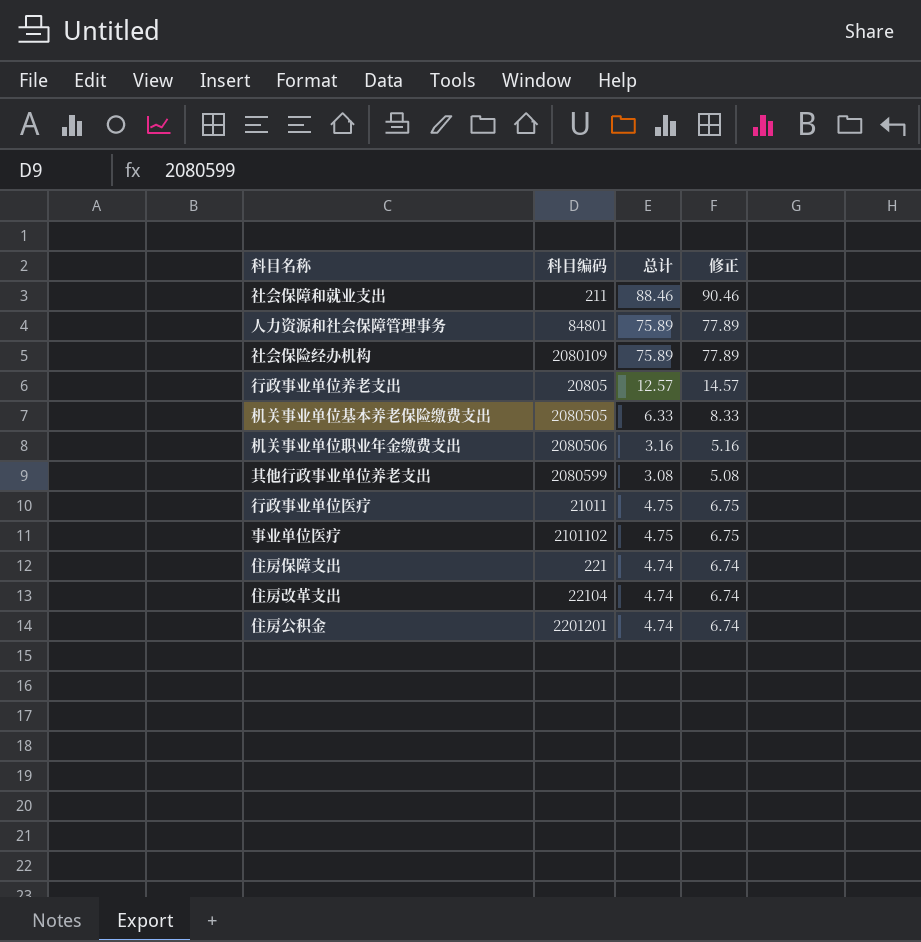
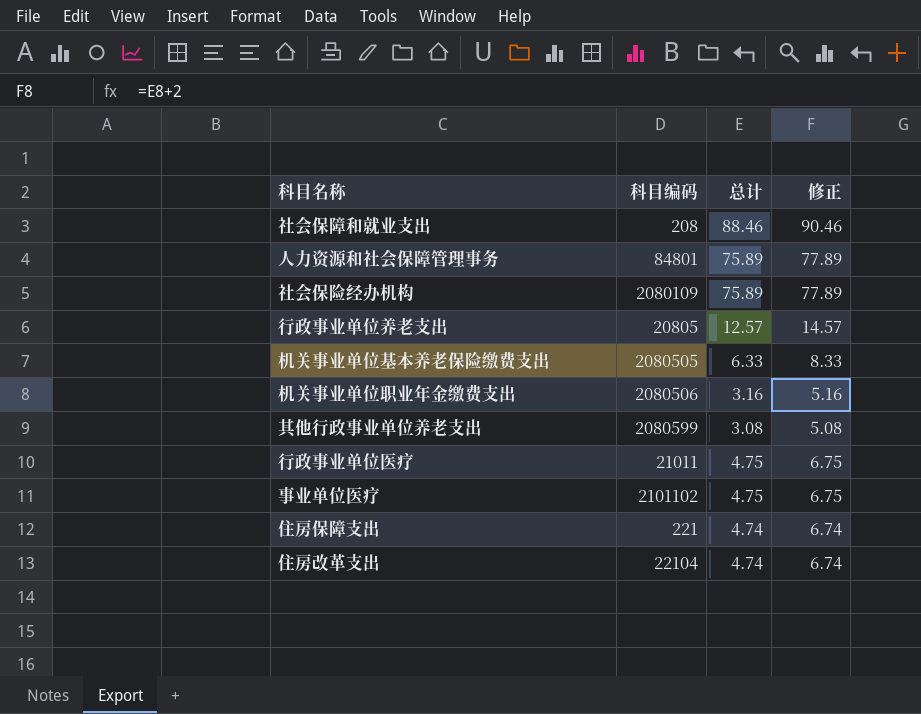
row 住房公积金: 2201201 | 4.74 | 6.74 -> none
社会保障和就业支出 | 科目编码: 211 -> 208

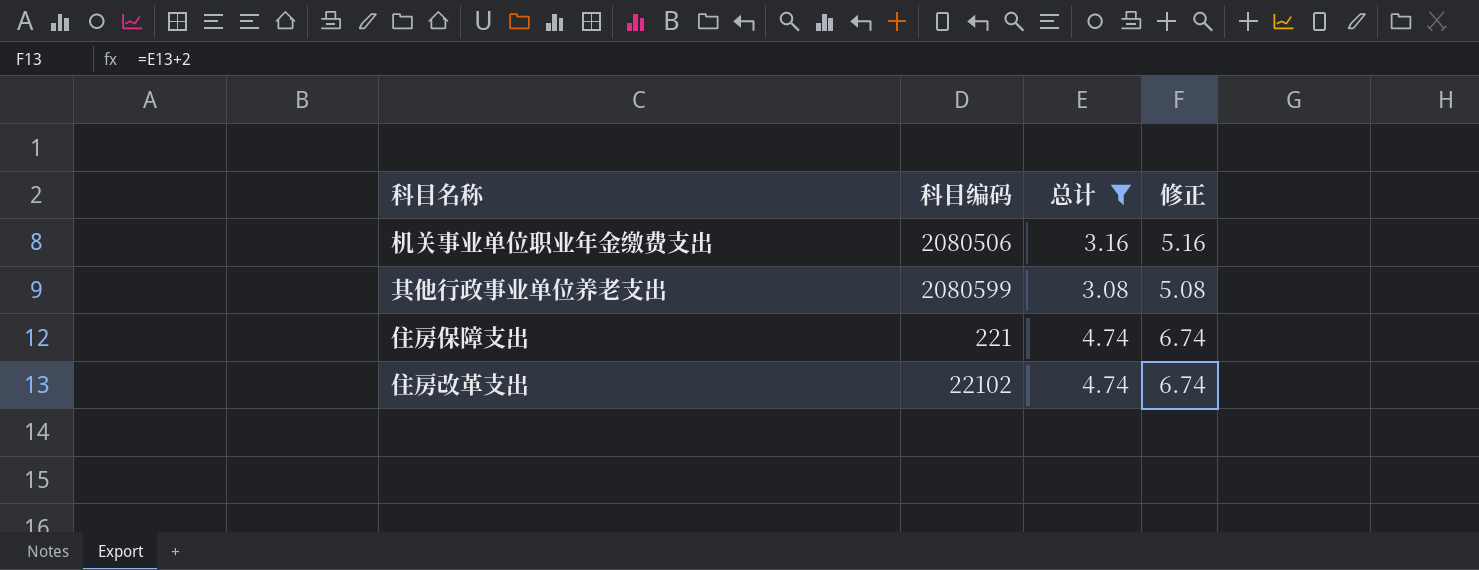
filter: none -> 总计 <= 4.74
住房改革支出 | 科目编码: 22104 -> 22102

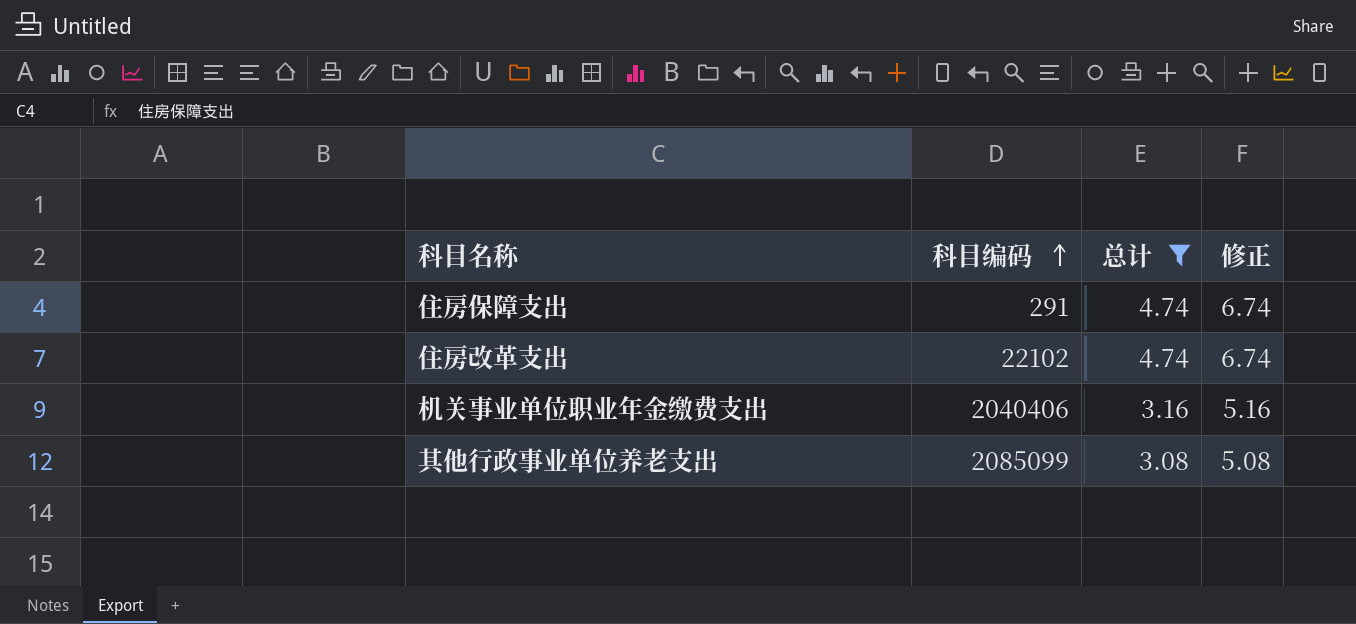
row order: none -> 科目编码 ascending
住房保障支出 | 科目编码: 221 -> 291
机关事业单位职业年金缴费支出 | 科目编码: 2080506 -> 2040406
其他行政事业单位养老支出 | 科目编码: 2080599 -> 2085099

